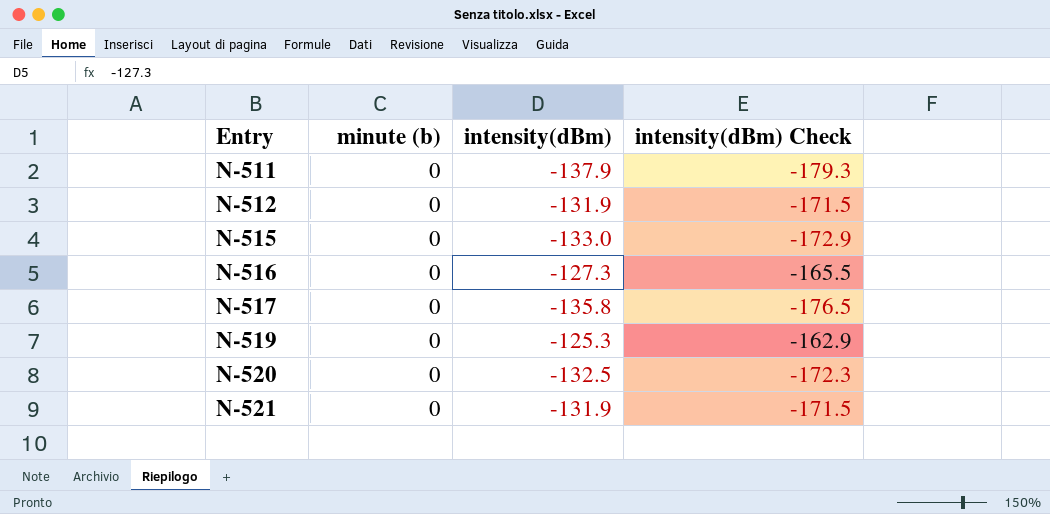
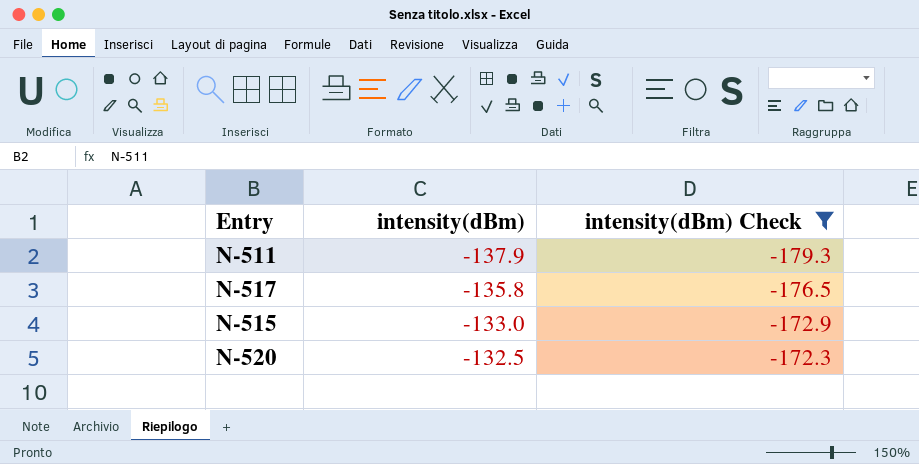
filter: none -> intensity(dBm) Check <= -172.3
row order: Entry ascending -> intensity(dBm) ascending
column minute (b) | position: 2 -> none

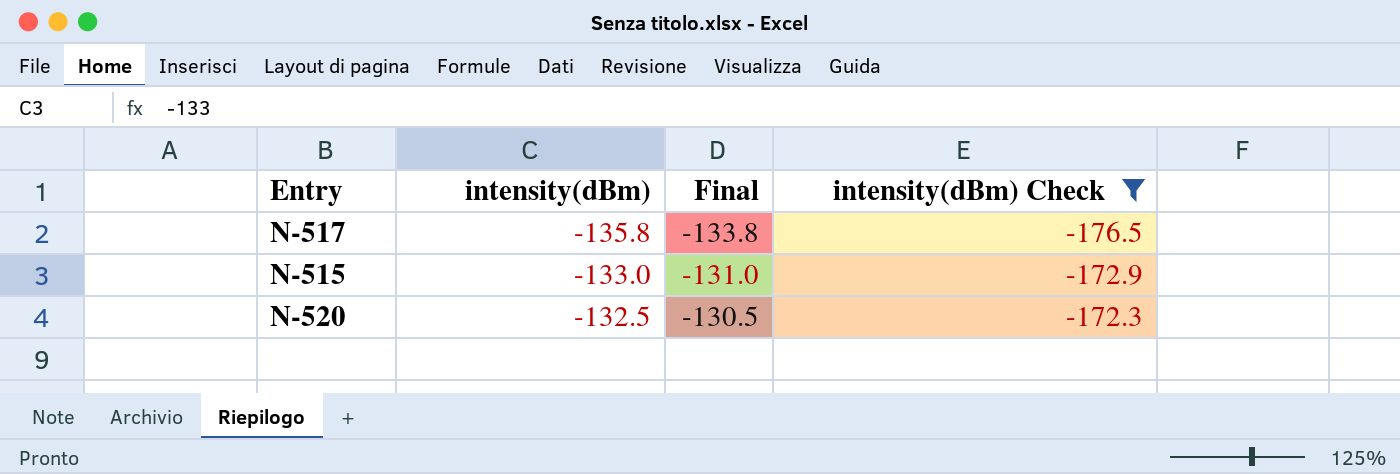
column Final | formula: none -> [intensity(dBm)] + 2
row N-511: -137.9 | -179.3 -> none

